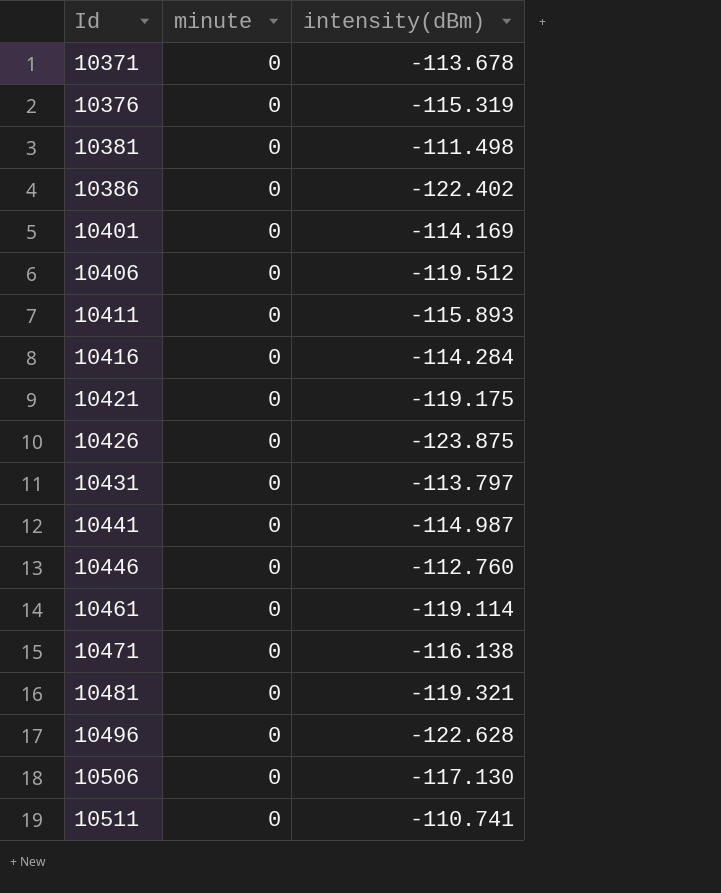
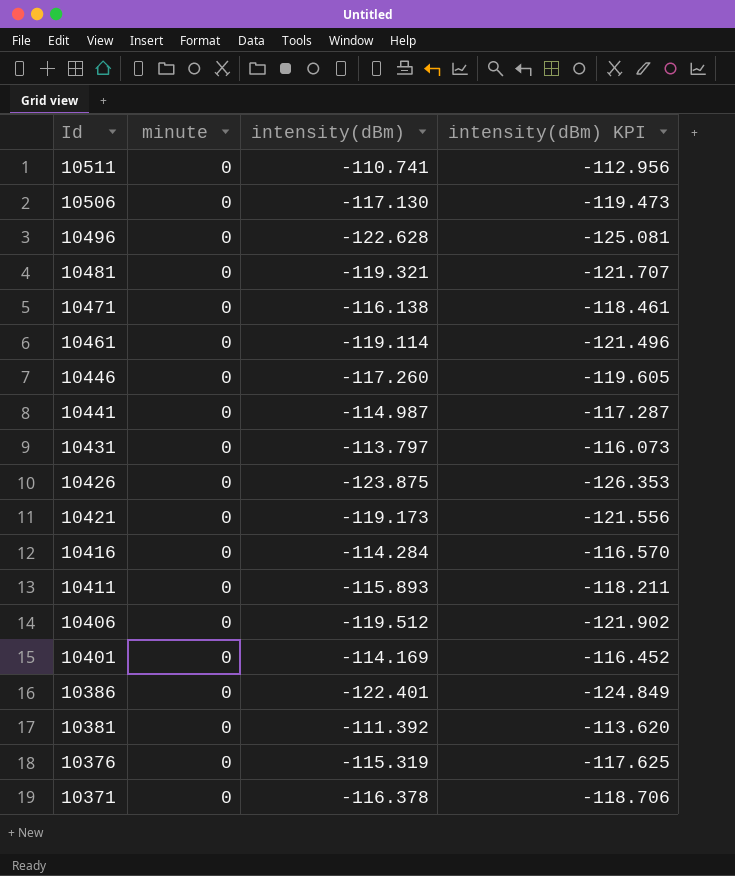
row order: Id ascending -> Id descending
column intensity(dBm) KPI | formula: none -> [intensity(dBm)] * 1.02
10446 | intensity(dBm): -112.760 -> -117.260
10421 | intensity(dBm): -119.175 -> -119.173
10386 | intensity(dBm): -122.402 -> -122.401
10381 | intensity(dBm): -111.498 -> -111.392
10371 | intensity(dBm): -113.678 -> -116.378

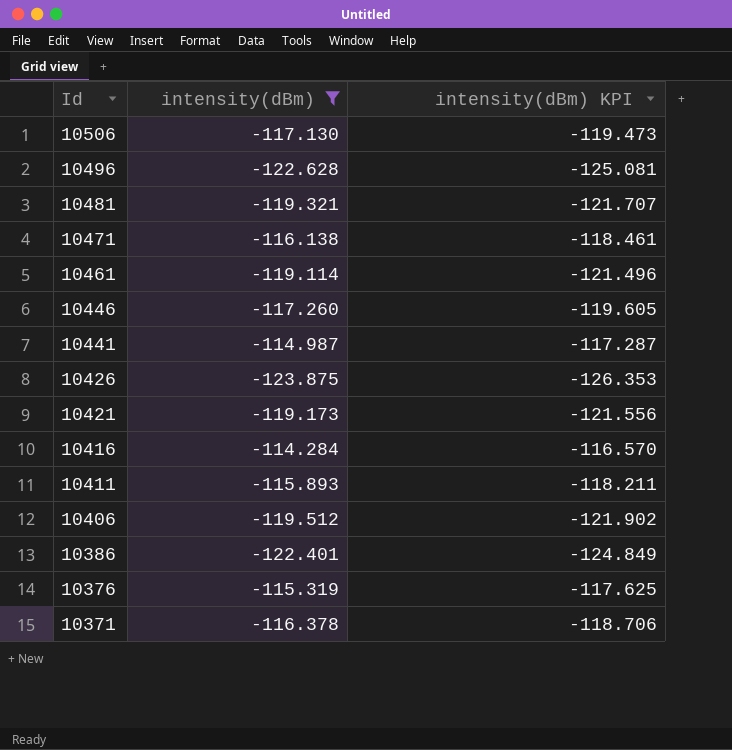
filter: none -> intensity(dBm) <= -114.284
column minute | position: 2 -> none

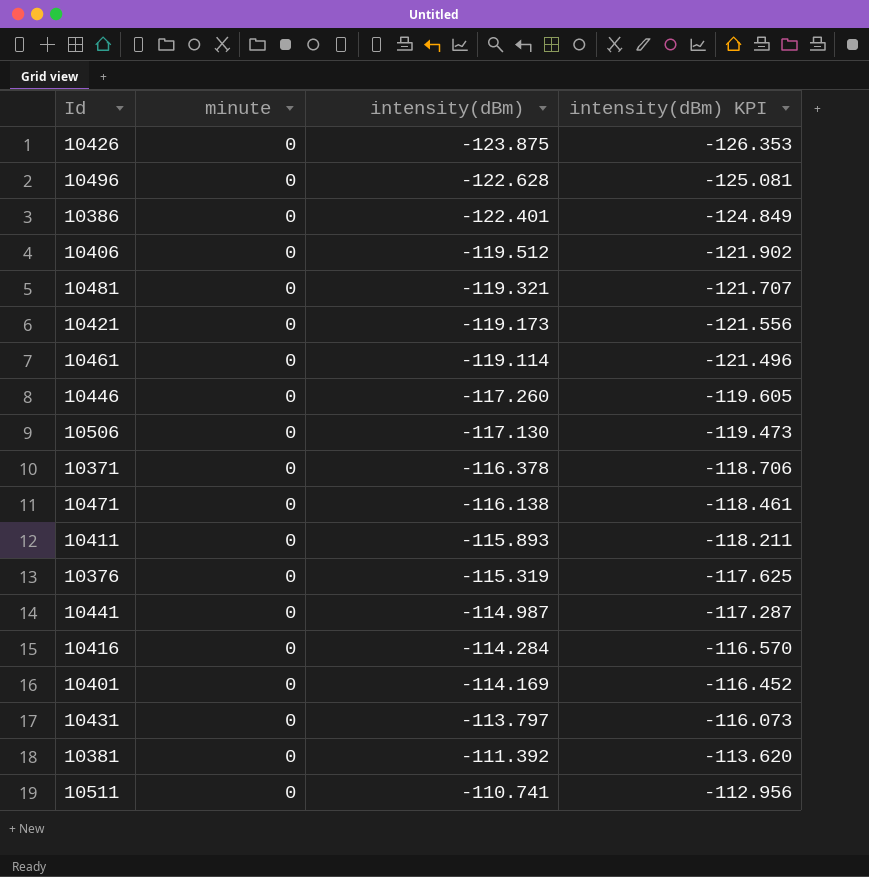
filter: intensity(dBm) <= -114.284 -> none
row order: Id descending -> intensity(dBm) ascending
column minute | position: none -> 2

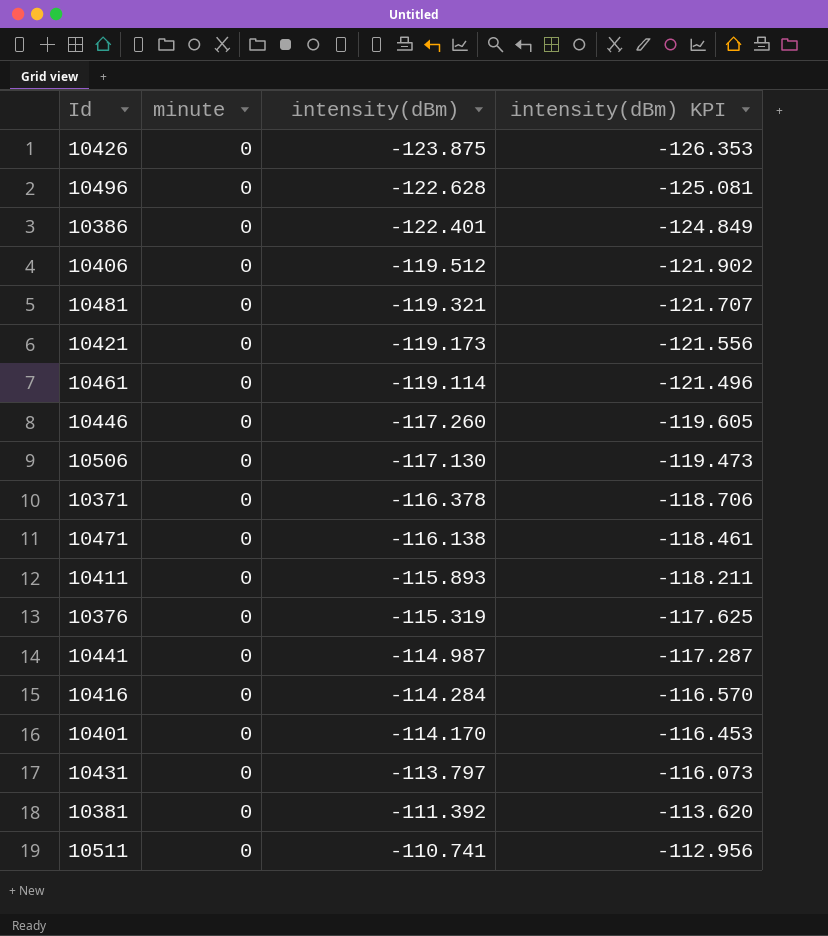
10401 | intensity(dBm): -114.169 -> -114.170
10401 | intensity(dBm) KPI: -116.452 -> -116.453

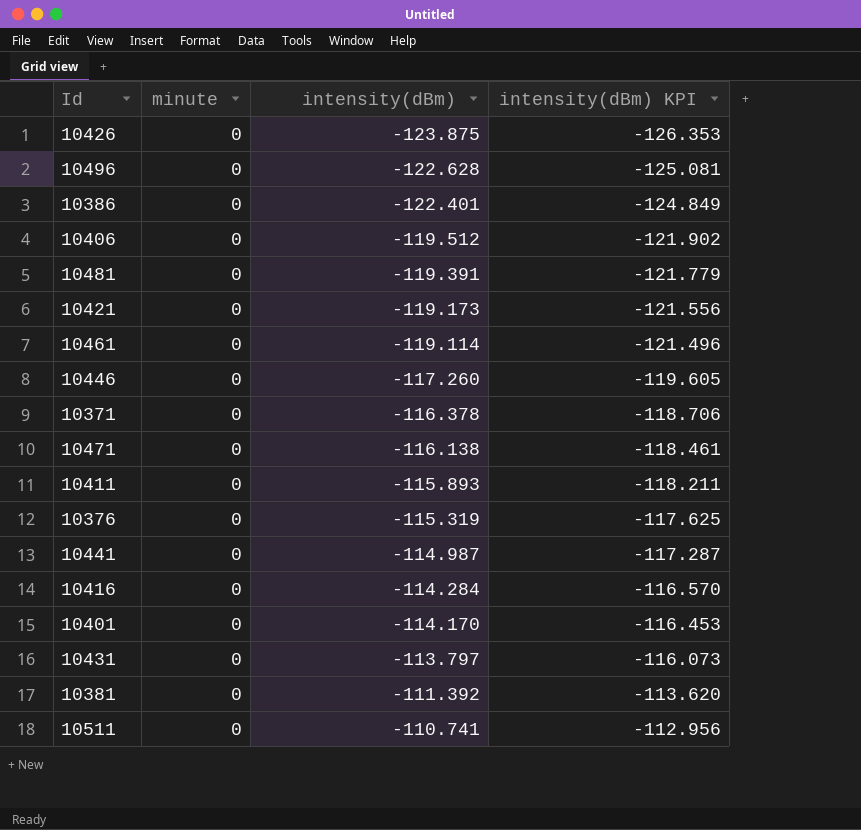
row 10506: 0 | -117.130 | -119.473 -> none
10481 | intensity(dBm): -119.321 -> -119.391
10481 | intensity(dBm) KPI: -121.707 -> -121.779

